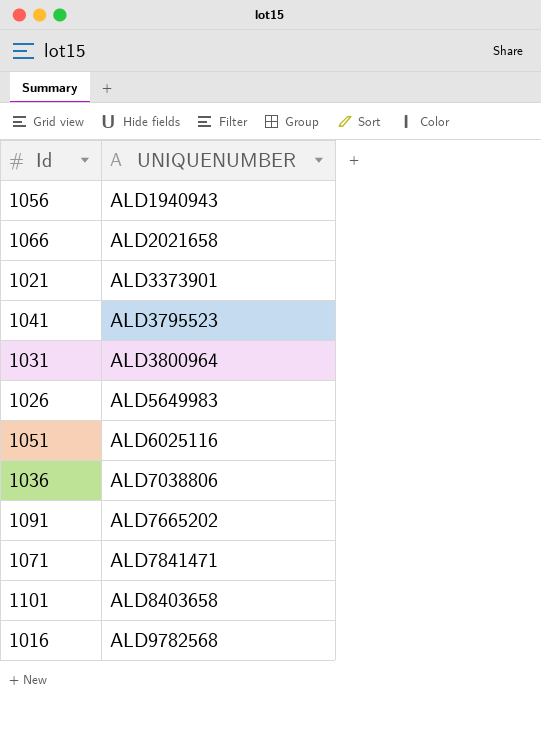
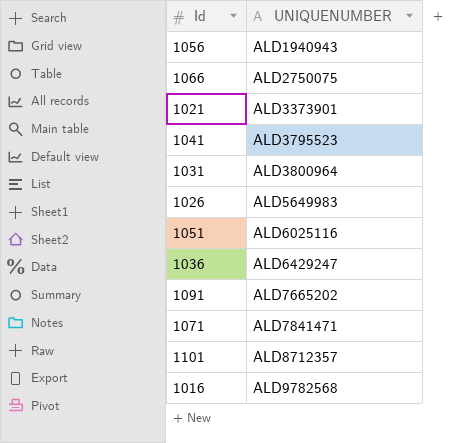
1066 | UNIQUENUMBER: ALD2021658 -> ALD2750075
1036 | UNIQUENUMBER: ALD7038806 -> ALD6429247
1101 | UNIQUENUMBER: ALD8403658 -> ALD8712357

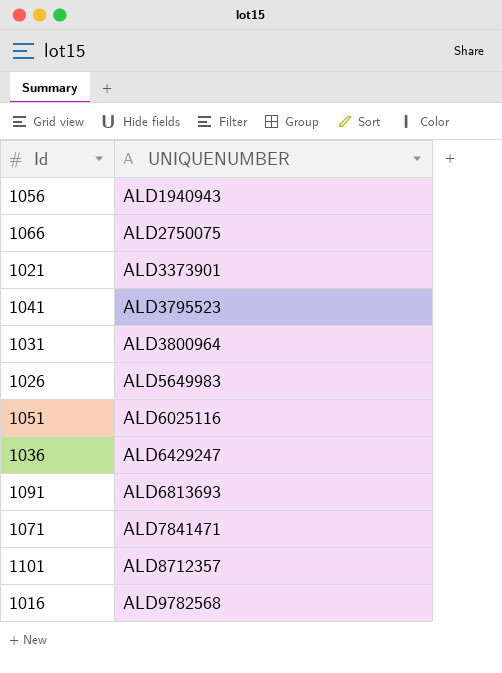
1091 | UNIQUENUMBER: ALD7665202 -> ALD6813693

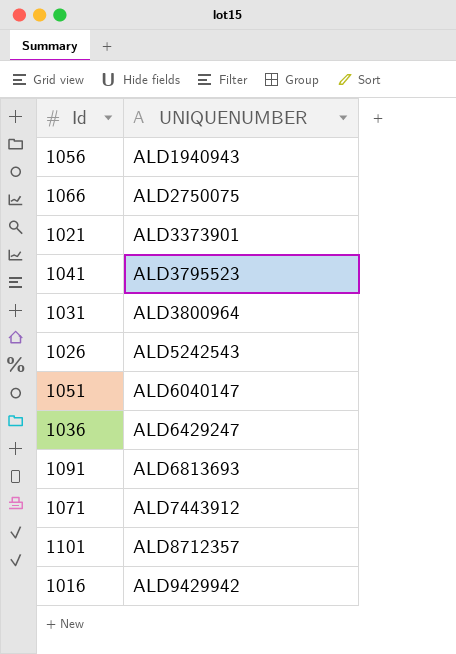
1026 | UNIQUENUMBER: ALD5649983 -> ALD5242543
1051 | UNIQUENUMBER: ALD6025116 -> ALD6040147
1071 | UNIQUENUMBER: ALD7841471 -> ALD7443912
1016 | UNIQUENUMBER: ALD9782568 -> ALD9429942

